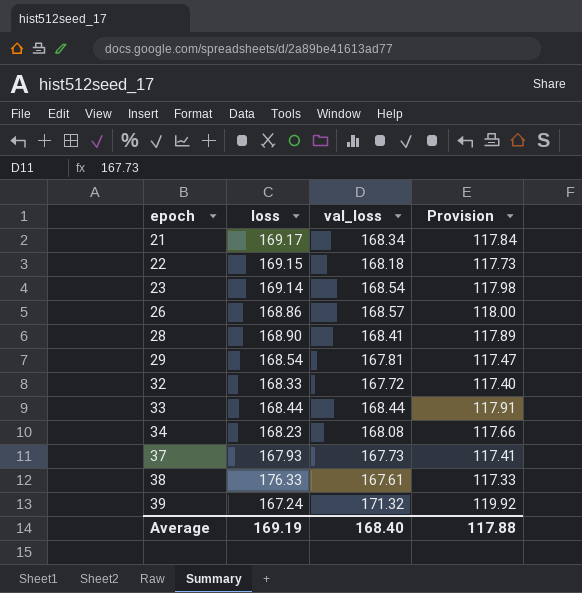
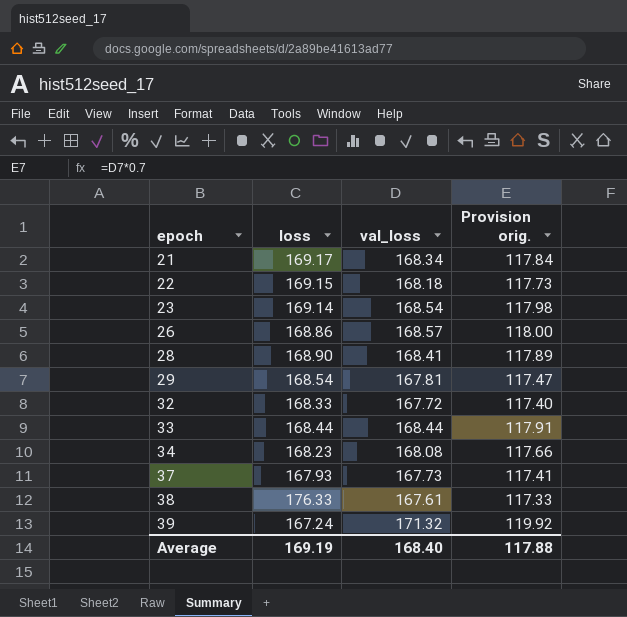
column name: Provision -> Provision orig.

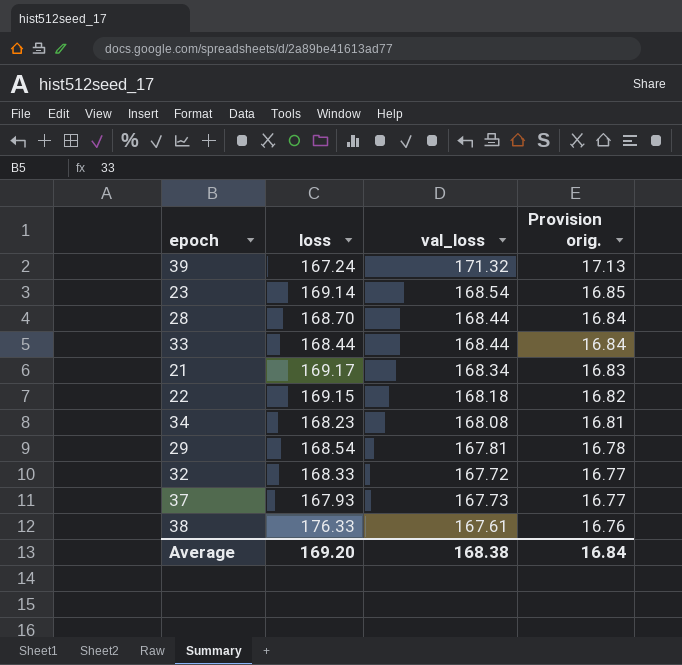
row order: epoch ascending -> Provision orig. descending
column Provision orig. | formula: [val_loss] * 0.7 -> [val_loss] * 0.1
row 26: 168.86 | 168.57 | 118.00 -> none
28 | loss: 168.90 -> 168.70
28 | val_loss: 168.41 -> 168.44
Average | loss: 169.19 -> 169.20
Average | val_loss: 168.40 -> 168.38
Average | Provision orig.: 117.88 -> 16.84

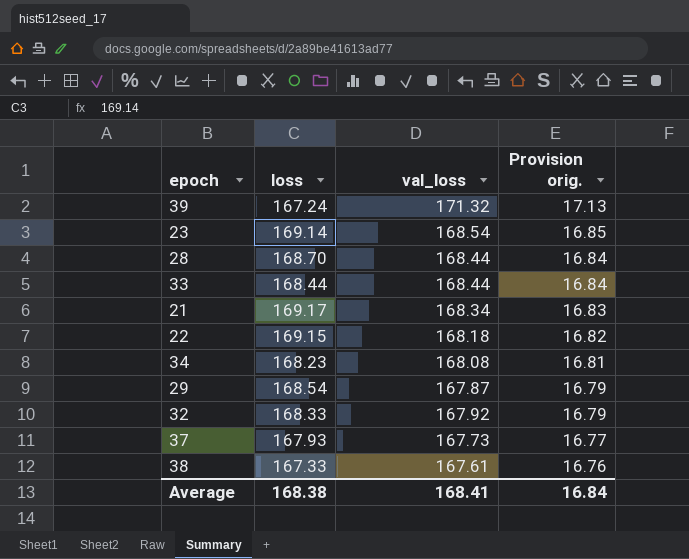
29 | val_loss: 167.81 -> 167.87
29 | Provision orig.: 16.78 -> 16.79
32 | val_loss: 167.72 -> 167.92
32 | Provision orig.: 16.77 -> 16.79
38 | loss: 176.33 -> 167.33
Average | loss: 169.20 -> 168.38
Average | val_loss: 168.38 -> 168.41

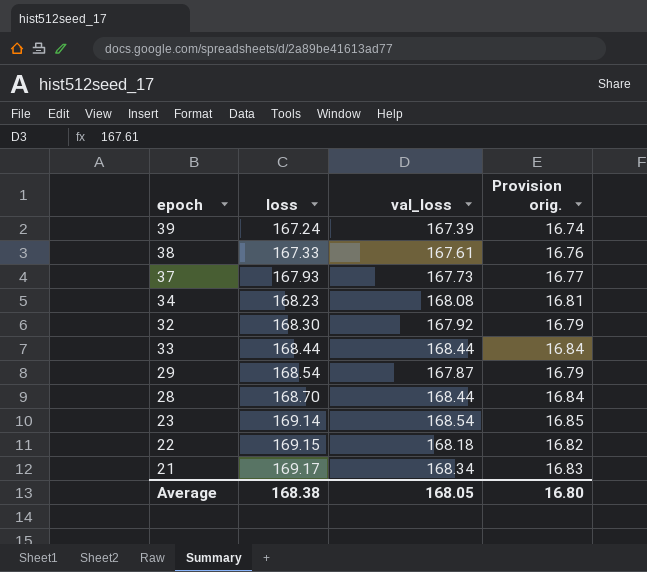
row order: Provision orig. descending -> loss ascending
39 | val_loss: 171.32 -> 167.39
39 | Provision orig.: 17.13 -> 16.74
32 | loss: 168.33 -> 168.30
Average | val_loss: 168.41 -> 168.05
Average | Provision orig.: 16.84 -> 16.80

